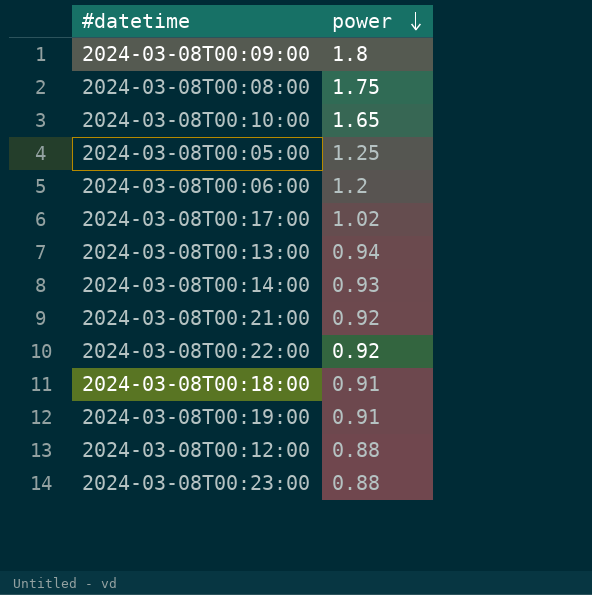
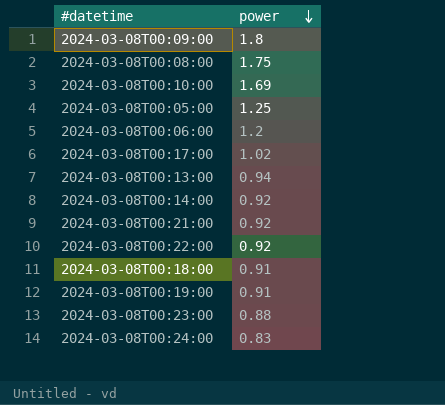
row 2024-03-08T00:12:00: 0.88 -> none
2024-03-08T00:10:00 | power: 1.65 -> 1.69
2024-03-08T00:14:00 | power: 0.93 -> 0.92
row 2024-03-08T00:24:00: none -> 0.83

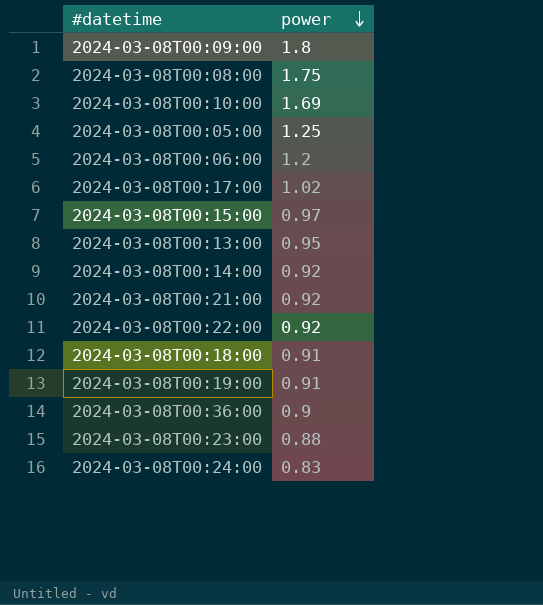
row 2024-03-08T00:15:00: none -> 0.97
2024-03-08T00:13:00 | power: 0.94 -> 0.95
row 2024-03-08T00:36:00: none -> 0.9

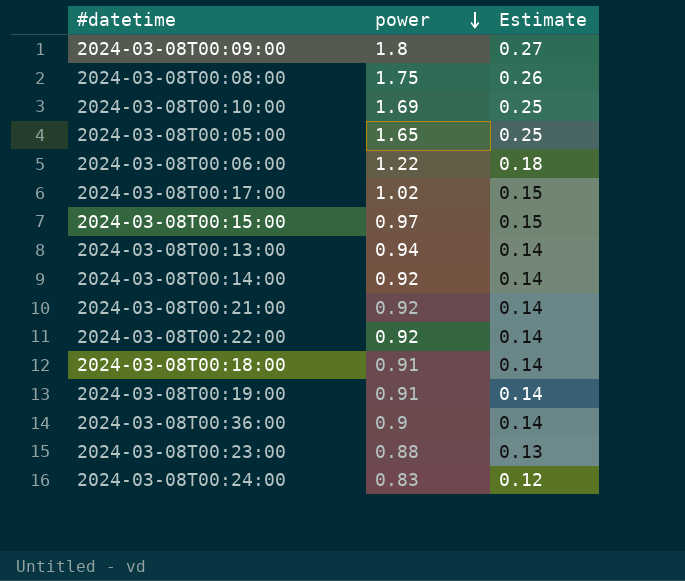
column Estimate | formula: none -> [power] * 0.15
2024-03-08T00:05:00 | power: 1.25 -> 1.65
2024-03-08T00:06:00 | power: 1.2 -> 1.22
2024-03-08T00:13:00 | power: 0.95 -> 0.94

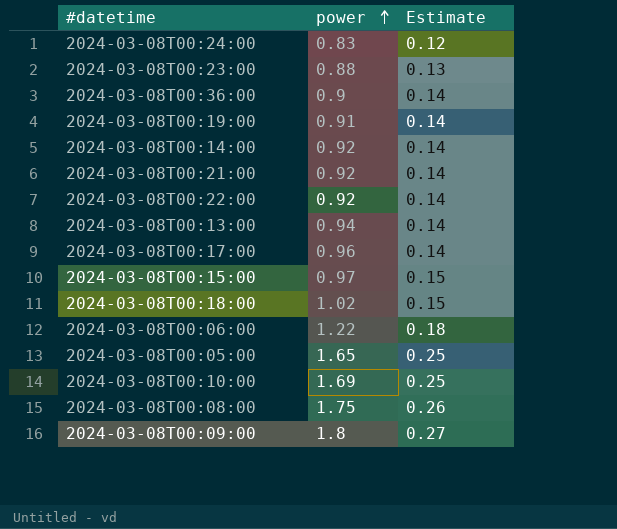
row order: power descending -> power ascending
2024-03-08T00:17:00 | power: 1.02 -> 0.96
2024-03-08T00:17:00 | Estimate: 0.15 -> 0.14
2024-03-08T00:18:00 | power: 0.91 -> 1.02
2024-03-08T00:18:00 | Estimate: 0.14 -> 0.15

